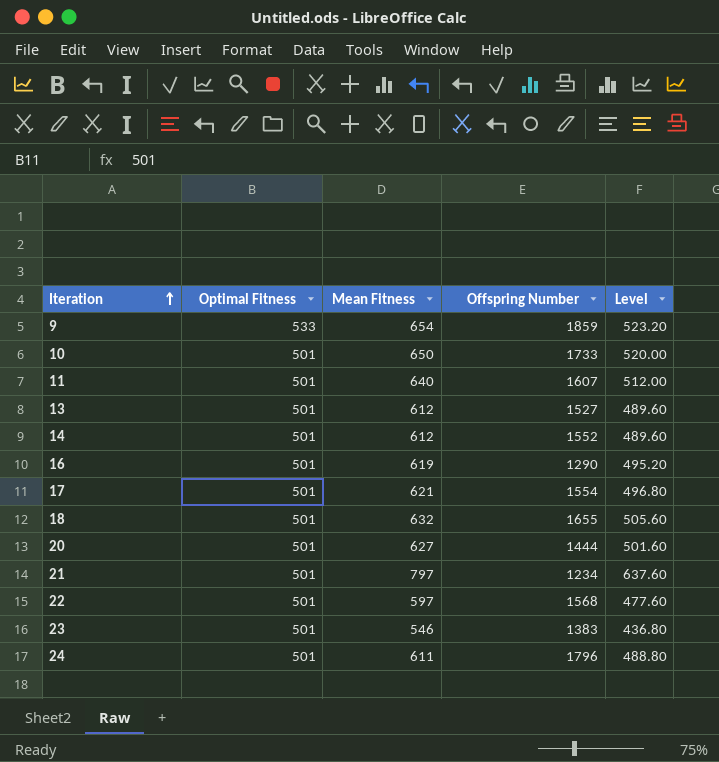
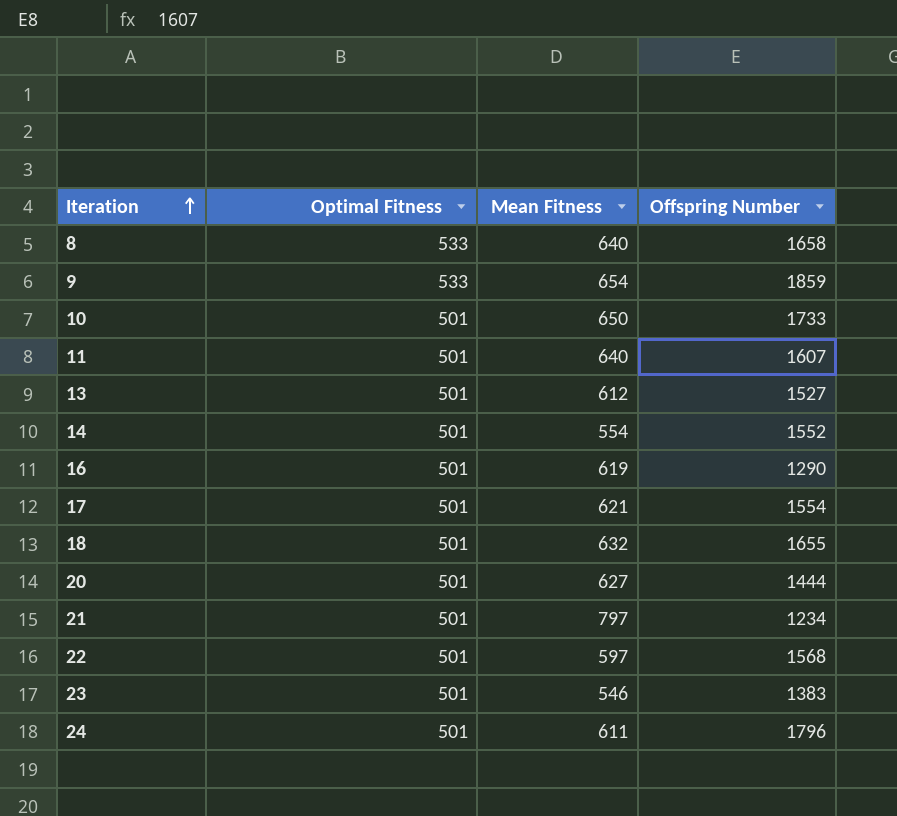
column Level | formula: [Mean Fitness] * 0.8 -> none
row 8: none -> 533 | 640 | 1658
14 | Mean Fitness: 612 -> 554

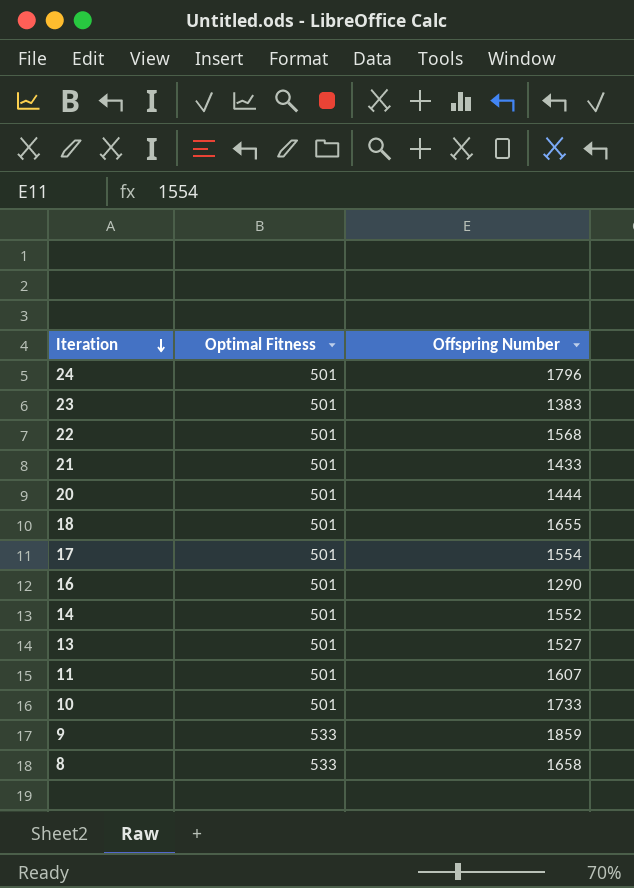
row order: Iteration ascending -> Iteration descending
column Mean Fitness | position: 3 -> none
21 | Offspring Number: 1234 -> 1433

